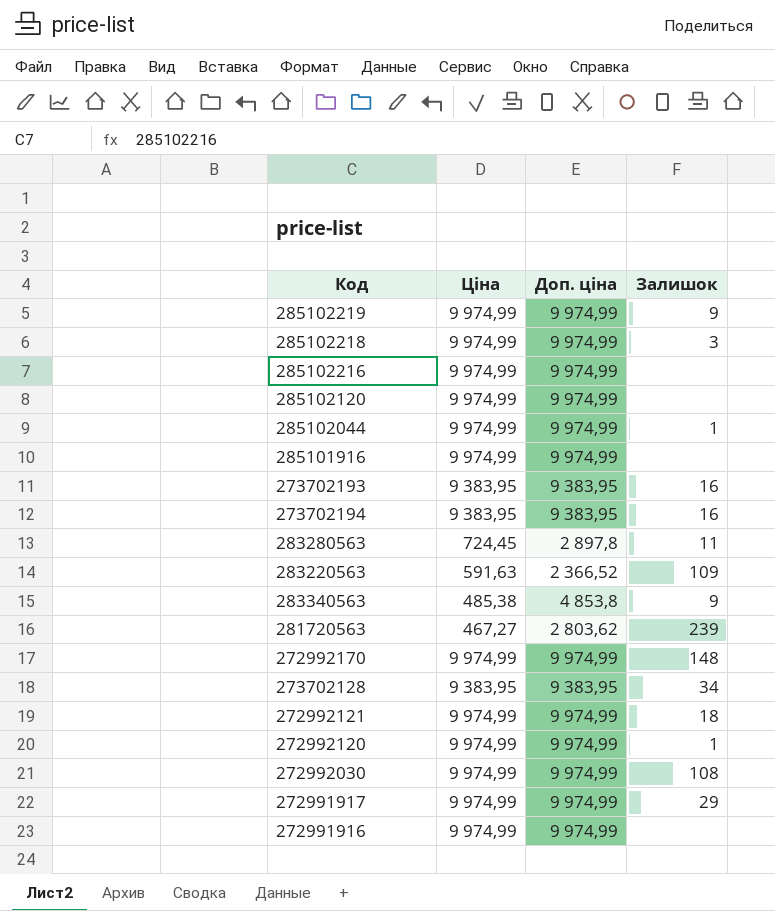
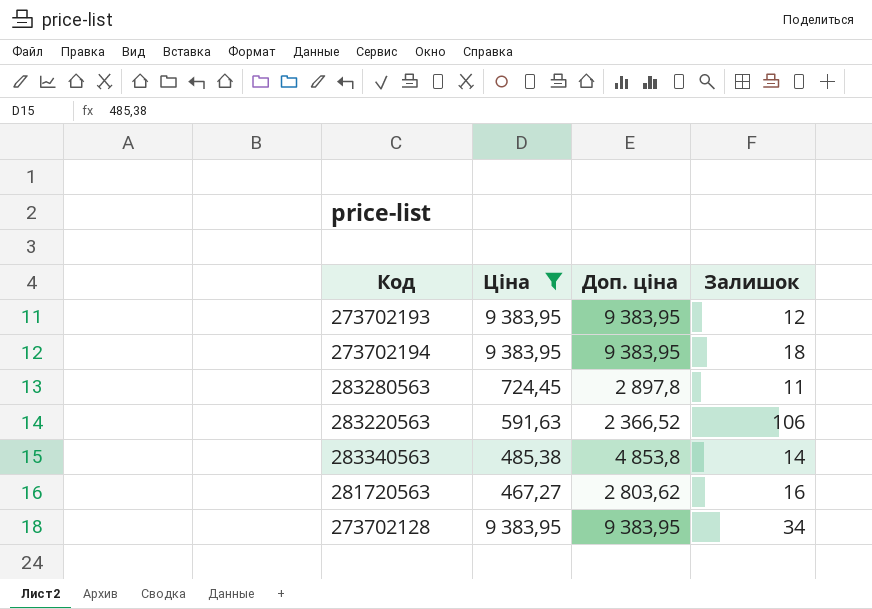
filter: none -> Ціна != 9 974,99
273702193 | Залишок: 16 -> 12
273702194 | Залишок: 16 -> 18
283220563 | Залишок: 109 -> 106
283340563 | Залишок: 9 -> 14
281720563 | Залишок: 239 -> 16

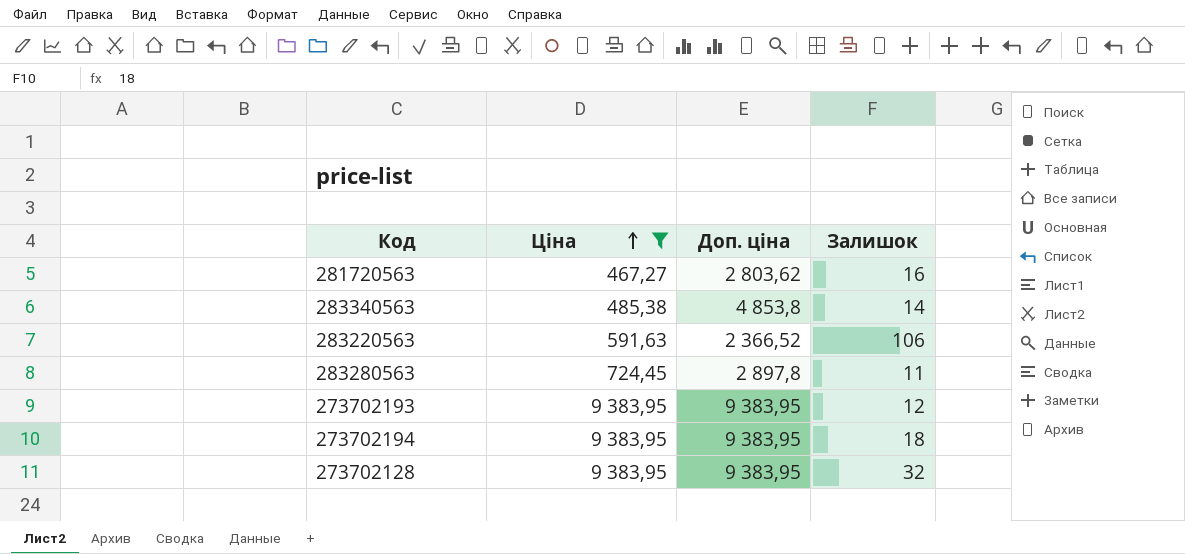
row order: none -> Ціна ascending
273702128 | Залишок: 34 -> 32

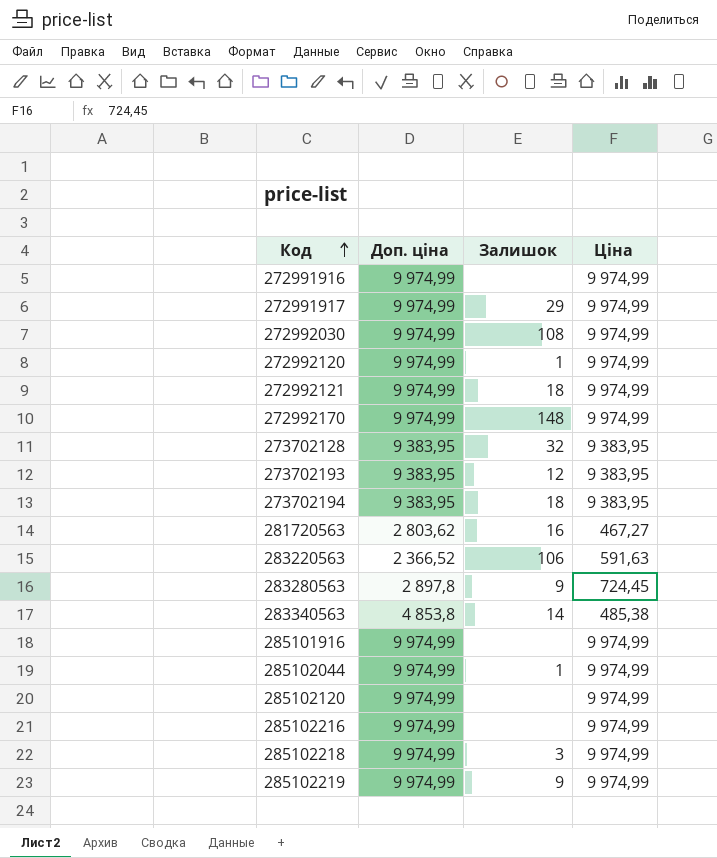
filter: Ціна != 9 974,99 -> none
row order: Ціна ascending -> Код ascending
column Ціна | position: 2 -> 4
283280563 | Залишок: 11 -> 9

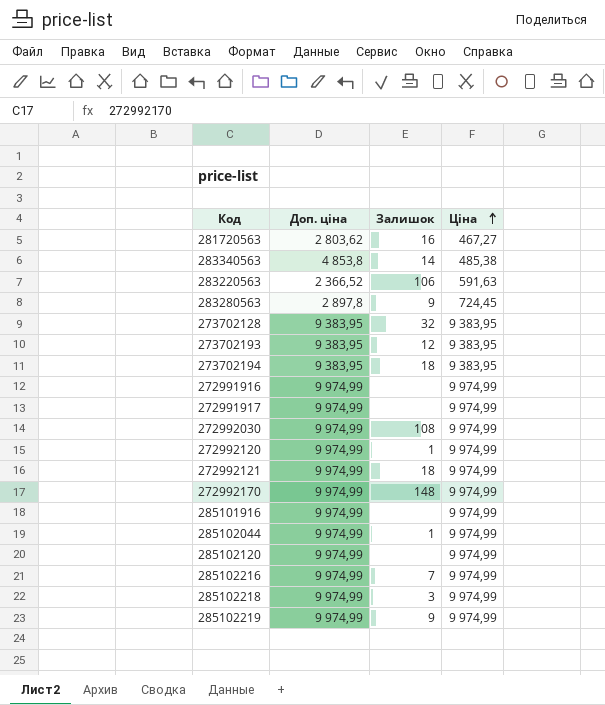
row order: Код ascending -> Ціна ascending
272991917 | Залишок: 29 -> none
285102216 | Залишок: none -> 7

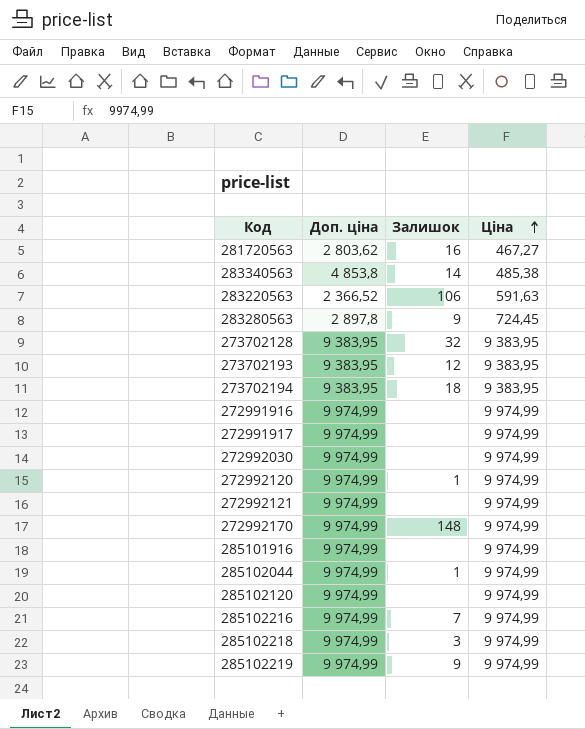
272992030 | Залишок: 108 -> none
272992121 | Залишок: 18 -> none

